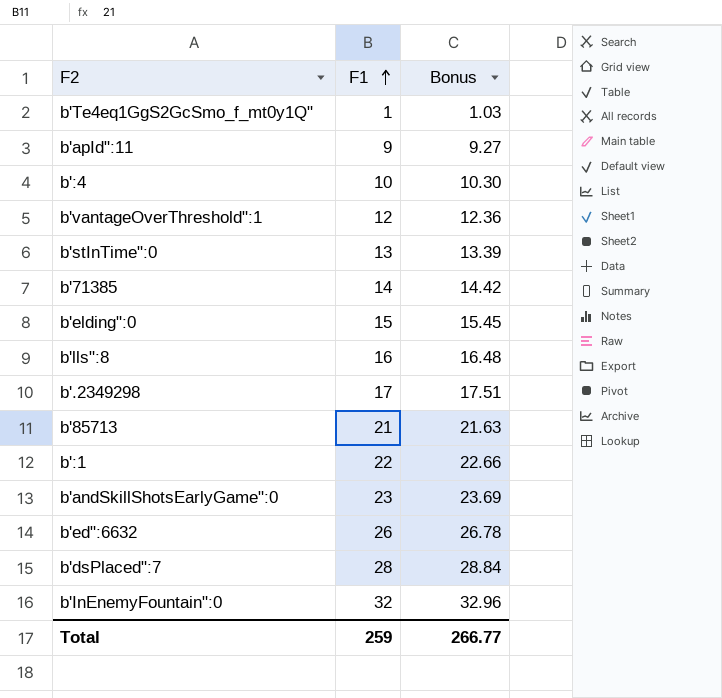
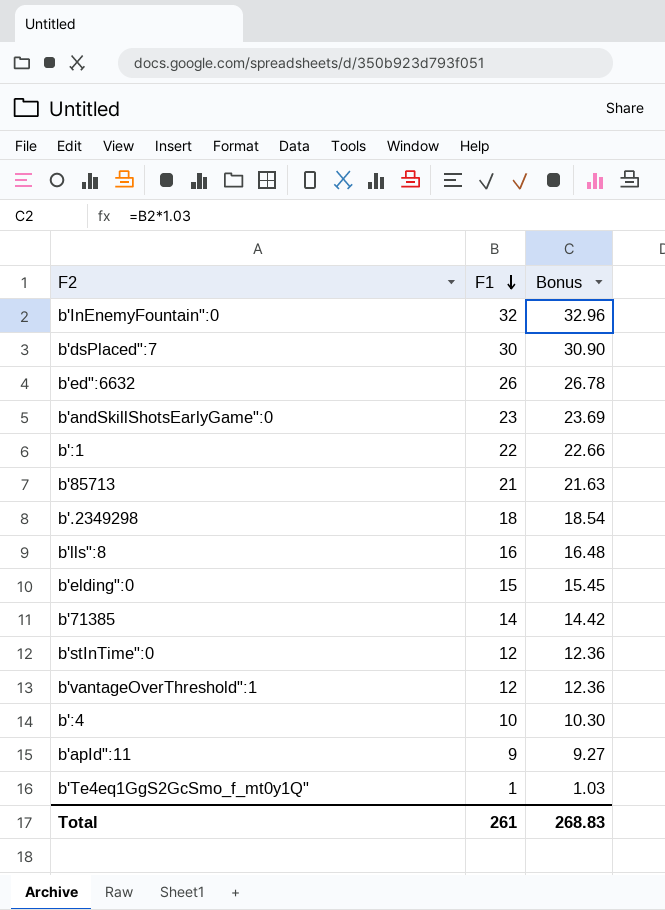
row order: F1 ascending -> F1 descending
b'dsPlaced":7 | F1: 28 -> 30
b'dsPlaced":7 | Bonus: 28.84 -> 30.90
b'.2349298 | F1: 17 -> 18
b'.2349298 | Bonus: 17.51 -> 18.54
b'stInTime":0 | F1: 13 -> 12
b'stInTime":0 | Bonus: 13.39 -> 12.36
Total | F1: 259 -> 261
Total | Bonus: 266.77 -> 268.83

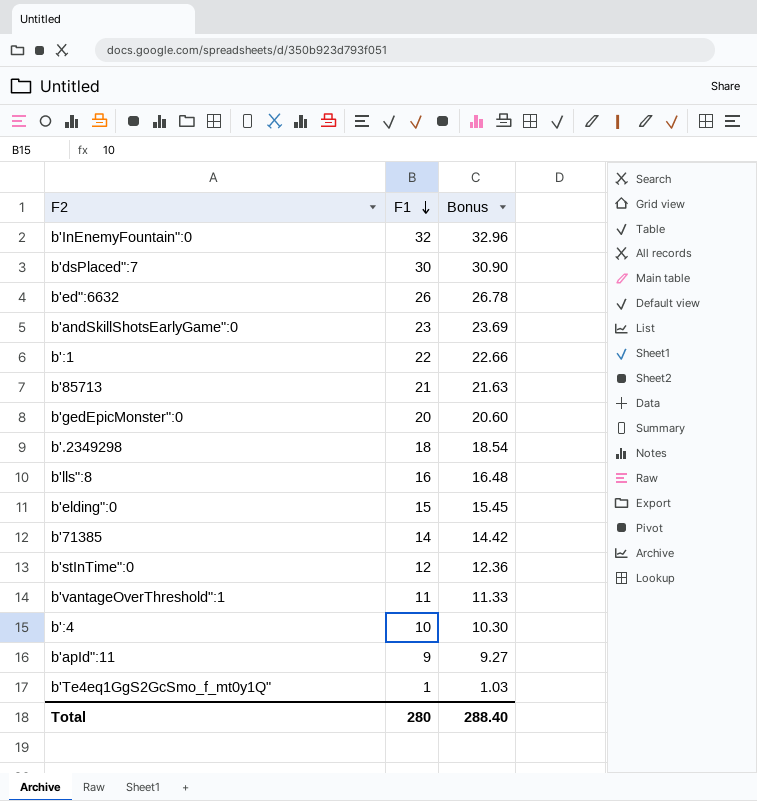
row b'gedEpicMonster":0: none -> 20 | 20.60
b'vantageOverThreshold":1 | F1: 12 -> 11
b'vantageOverThreshold":1 | Bonus: 12.36 -> 11.33
Total | F1: 261 -> 280
Total | Bonus: 268.83 -> 288.40

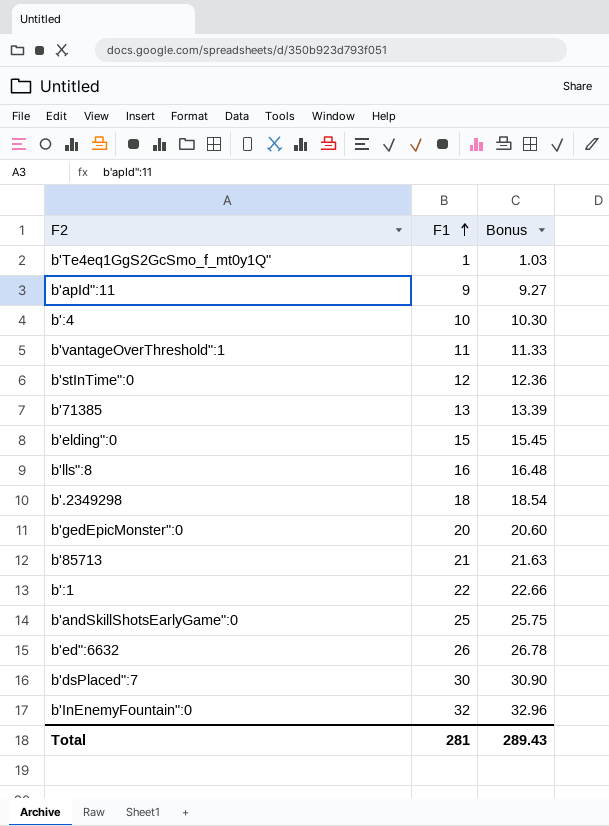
row order: F1 descending -> F1 ascending
b'71385 | F1: 14 -> 13
b'71385 | Bonus: 14.42 -> 13.39
b'andSkillShotsEarlyGame":0 | F1: 23 -> 25
b'andSkillShotsEarlyGame":0 | Bonus: 23.69 -> 25.75
Total | F1: 280 -> 281
Total | Bonus: 288.40 -> 289.43

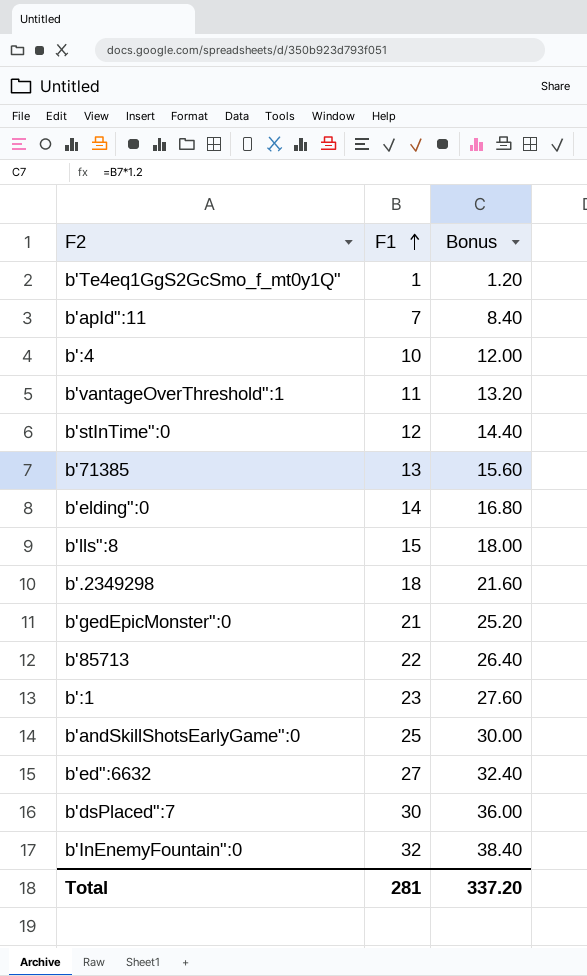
column Bonus | formula: [F1] * 1.03 -> [F1] * 1.2
b'apId":11 | F1: 9 -> 7
b'elding":0 | F1: 15 -> 14
b'lls":8 | F1: 16 -> 15
b'gedEpicMonster":0 | F1: 20 -> 21
b'85713 | F1: 21 -> 22
b':1 | F1: 22 -> 23
b'ed":6632 | F1: 26 -> 27
Total | Bonus: 289.43 -> 337.20

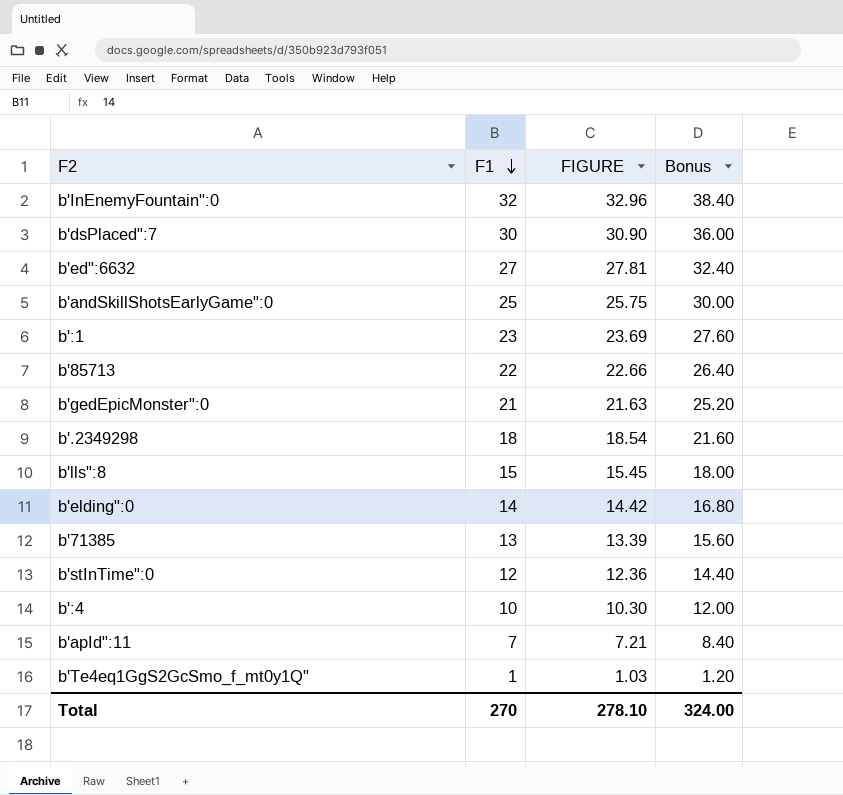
row order: F1 ascending -> F1 descending
column FIGURE | formula: none -> [F1] * 1.03
row b'vantageOverThreshold":1: 11 | 13.20 -> none
Total | F1: 281 -> 270
Total | Bonus: 337.20 -> 324.00

